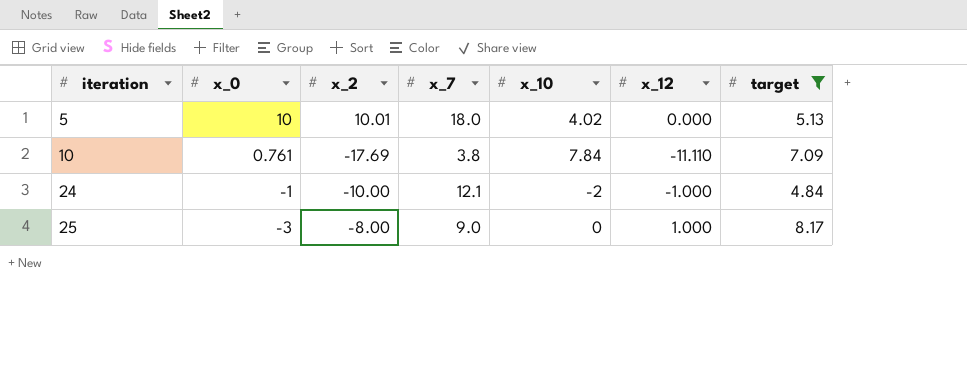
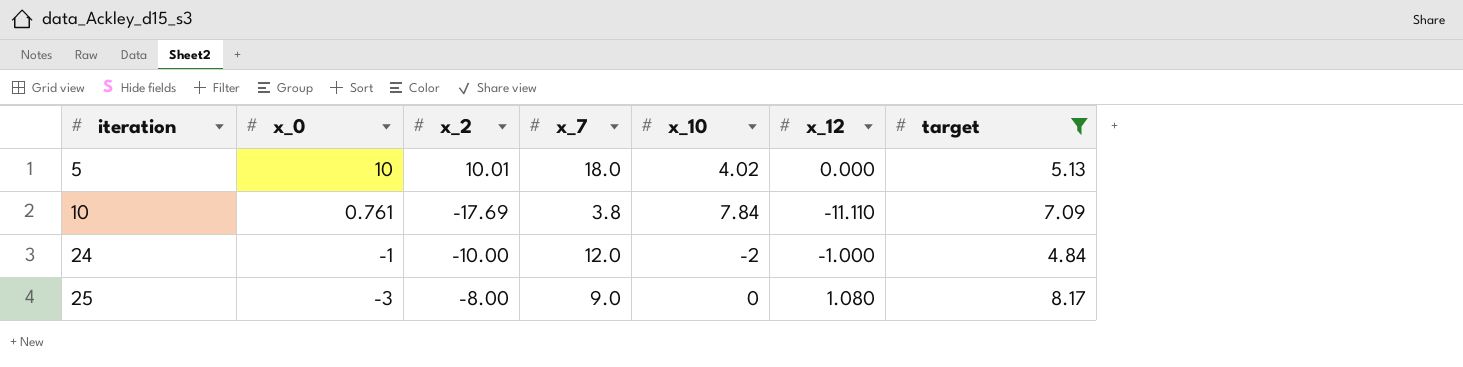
24 | x_7: 12.1 -> 12.0
25 | x_12: 1.000 -> 1.080

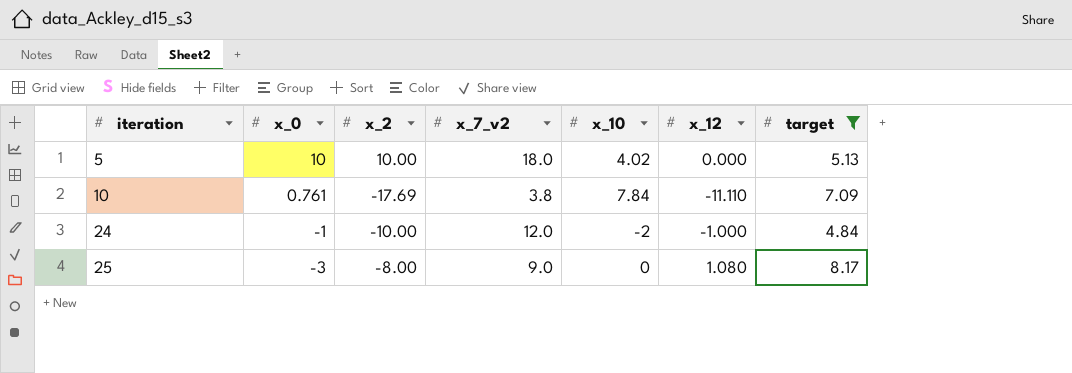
column name: x_7 -> x_7_v2
5 | x_2: 10.01 -> 10.00

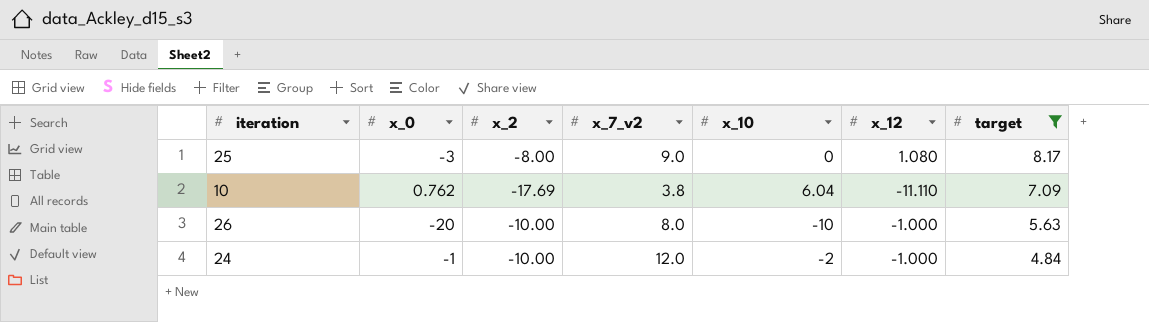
row order: iteration ascending -> target descending
row 5: 10 | 10.00 | 18.0 | 4.02 | 0.000 | 5.13 -> none
10 | x_0: 0.761 -> 0.762
10 | x_10: 7.84 -> 6.04
row 26: none -> -20 | -10.00 | 8.0 | -10 | -1.000 | 5.63

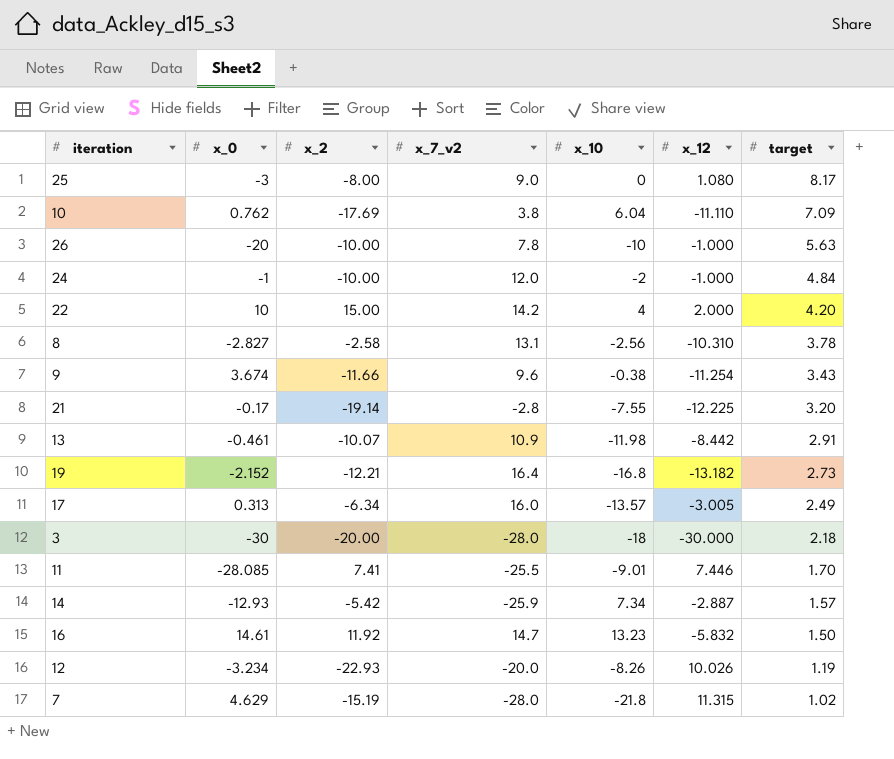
filter: target >= 4.84 -> none
26 | x_7_v2: 8.0 -> 7.8

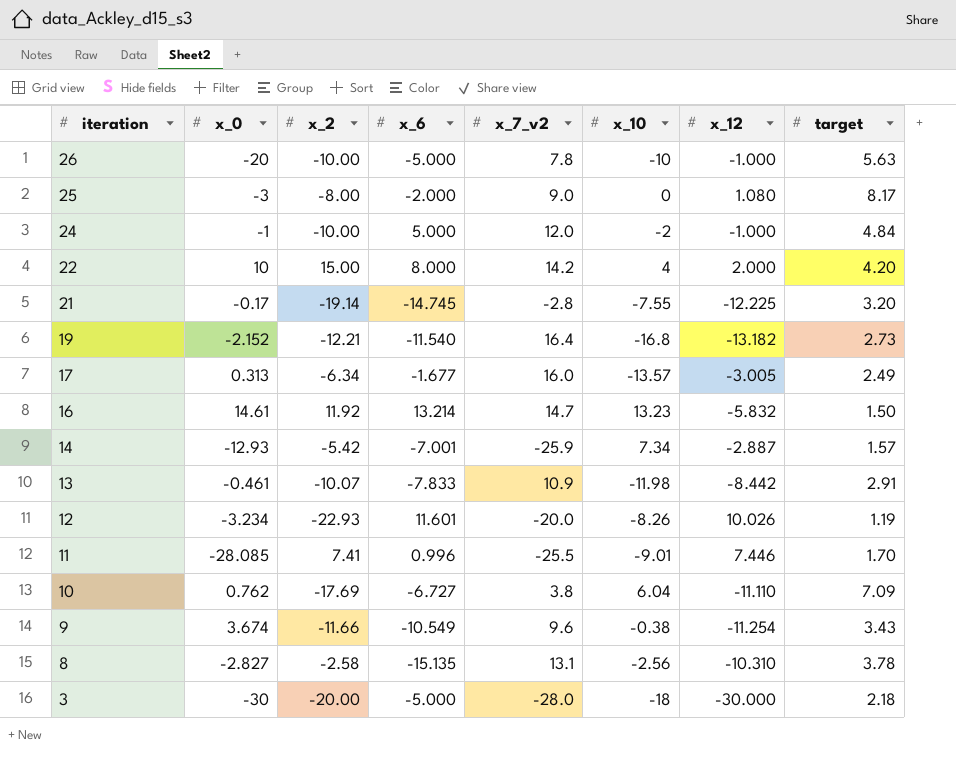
row order: target descending -> iteration descending
column x_6 | position: none -> 4
row 7: 4.629 | -15.19 | -28.0 | -21.8 | 11.315 | 1.02 -> none

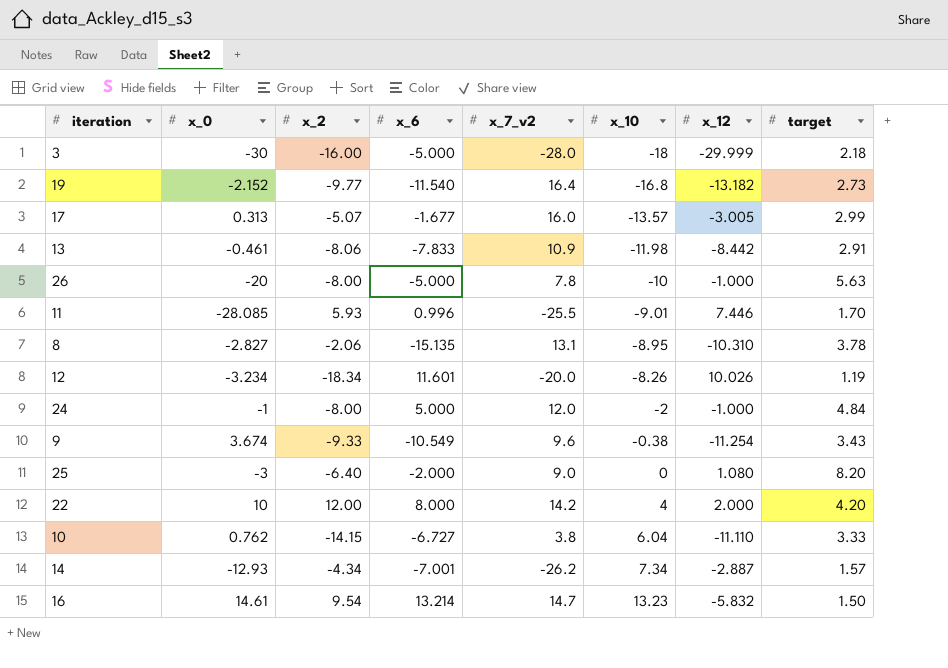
row order: iteration descending -> x_10 ascending
row 21: -0.17 | -19.14 | -14.745 | -2.8 | -7.55 | -12.225 | 3.20 -> none
3 | x_2: -20.00 -> -16.00
3 | x_12: -30.000 -> -29.999
19 | x_2: -12.21 -> -9.77
17 | x_2: -6.34 -> -5.07
17 | target: 2.49 -> 2.99
13 | x_2: -10.07 -> -8.06
26 | x_2: -10.00 -> -8.00
11 | x_2: 7.41 -> 5.93
8 | x_2: -2.58 -> -2.06
8 | x_10: -2.56 -> -8.95
12 | x_2: -22.93 -> -18.34
24 | x_2: -10.00 -> -8.00
9 | x_2: -11.66 -> -9.33
25 | x_2: -8.00 -> -6.40
25 | target: 8.17 -> 8.20
22 | x_2: 15.00 -> 12.00
10 | x_2: -17.69 -> -14.15
10 | target: 7.09 -> 3.33
14 | x_2: -5.42 -> -4.34
14 | x_7_v2: -25.9 -> -26.2
16 | x_2: 11.92 -> 9.54

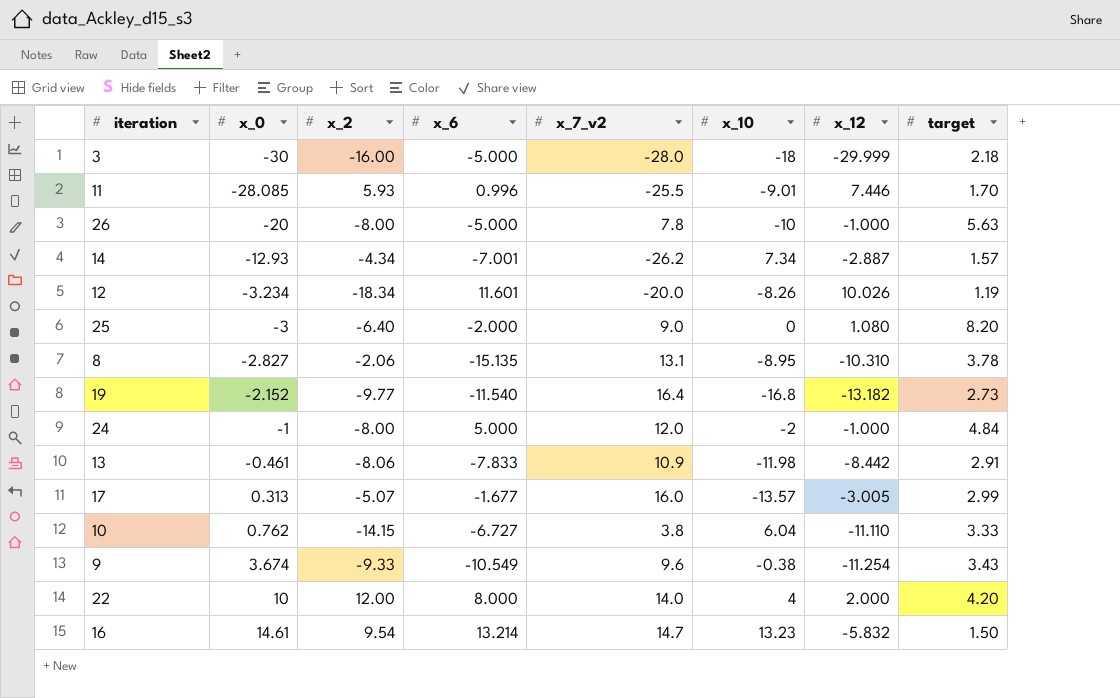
row order: x_10 ascending -> x_0 ascending
22 | x_7_v2: 14.2 -> 14.0

